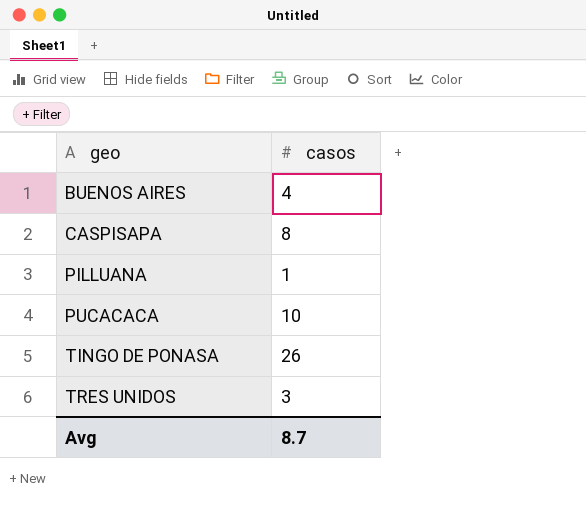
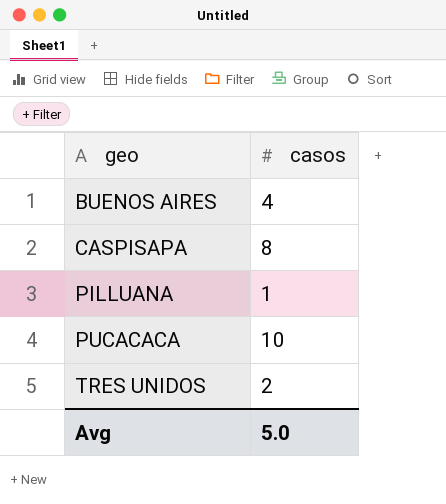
row TINGO DE PONASA: 26 -> none
TRES UNIDOS | casos: 3 -> 2
Avg | casos: 8.7 -> 5.0

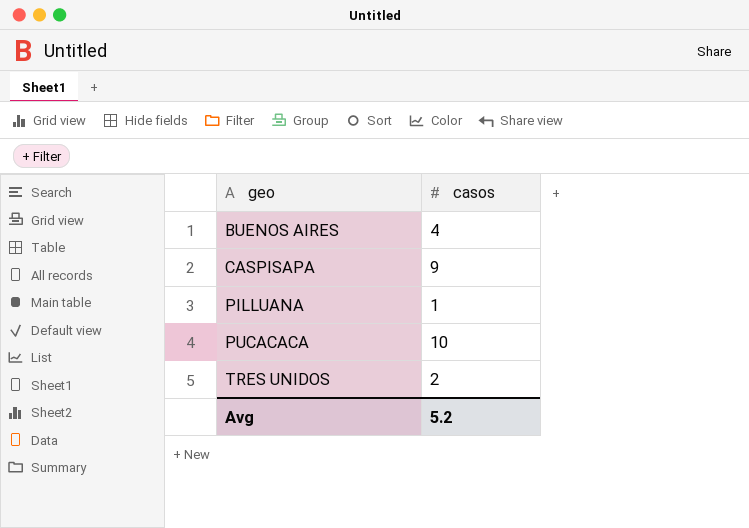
CASPISAPA | casos: 8 -> 9
Avg | casos: 5.0 -> 5.2

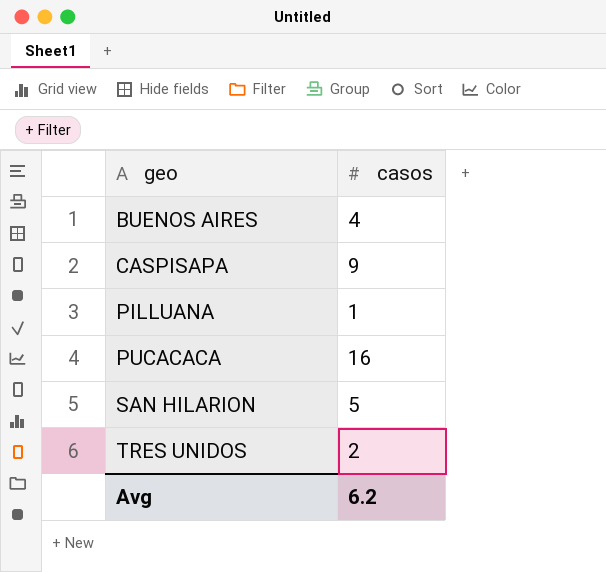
PUCACACA | casos: 10 -> 16
row SAN HILARION: none -> 5
Avg | casos: 5.2 -> 6.2

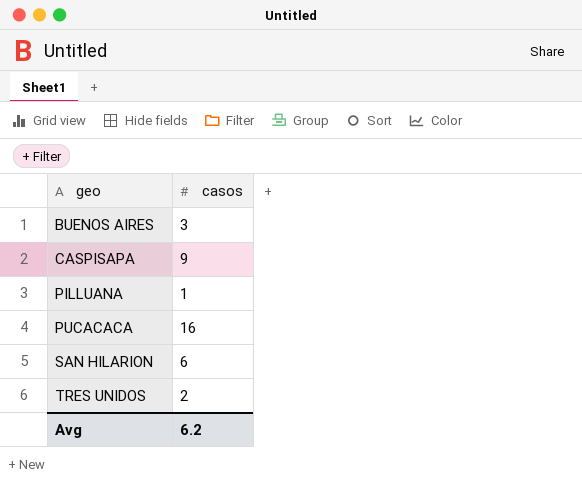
BUENOS AIRES | casos: 4 -> 3
SAN HILARION | casos: 5 -> 6

